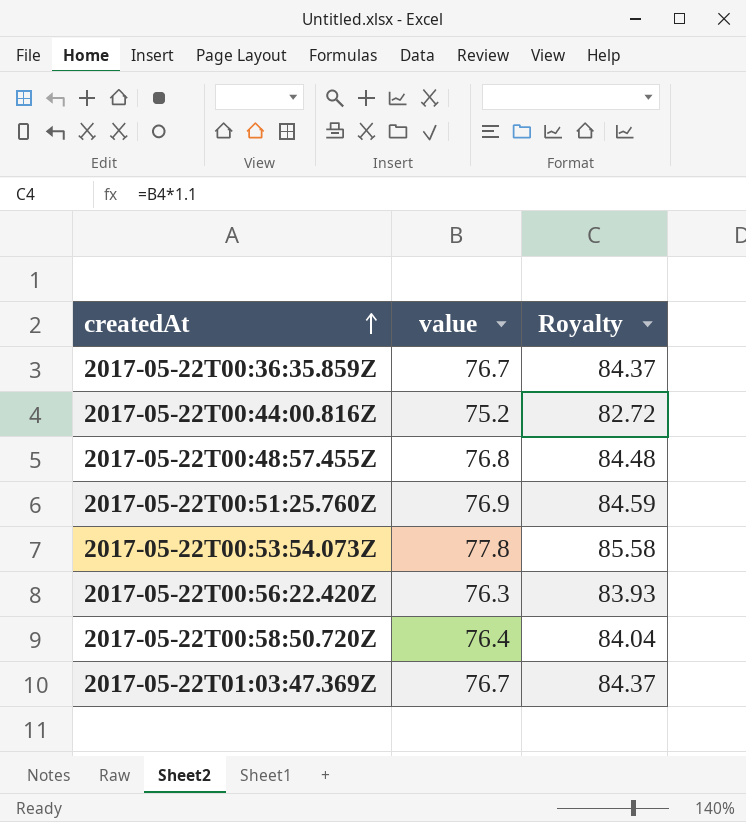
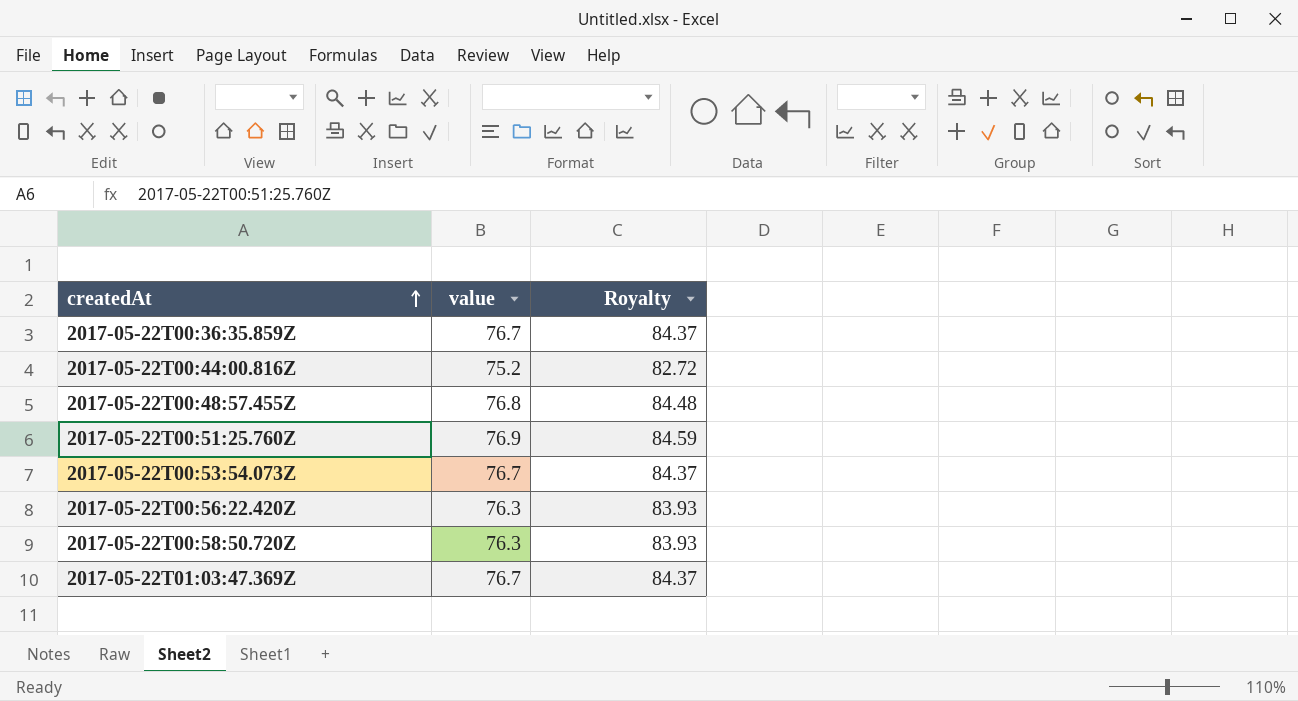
2017-05-22T00:53:54.073Z | value: 77.8 -> 76.7
2017-05-22T00:53:54.073Z | Royalty: 85.58 -> 84.37
2017-05-22T00:58:50.720Z | value: 76.4 -> 76.3
2017-05-22T00:58:50.720Z | Royalty: 84.04 -> 83.93

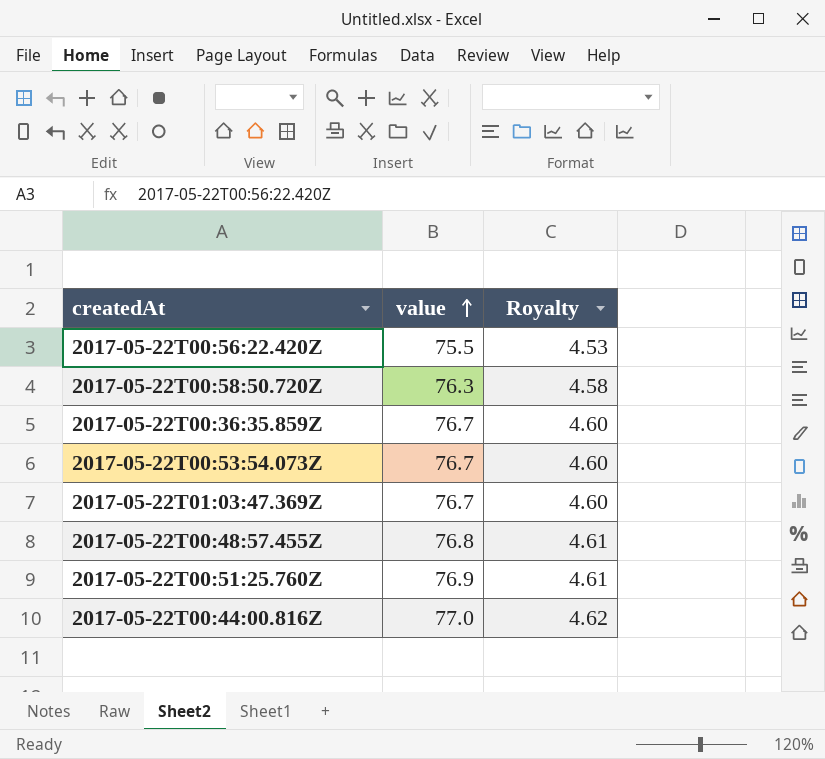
row order: createdAt ascending -> value ascending
column Royalty | formula: [value] * 1.1 -> [value] * 0.06
2017-05-22T00:56:22.420Z | value: 76.3 -> 75.5
2017-05-22T00:44:00.816Z | value: 75.2 -> 77.0

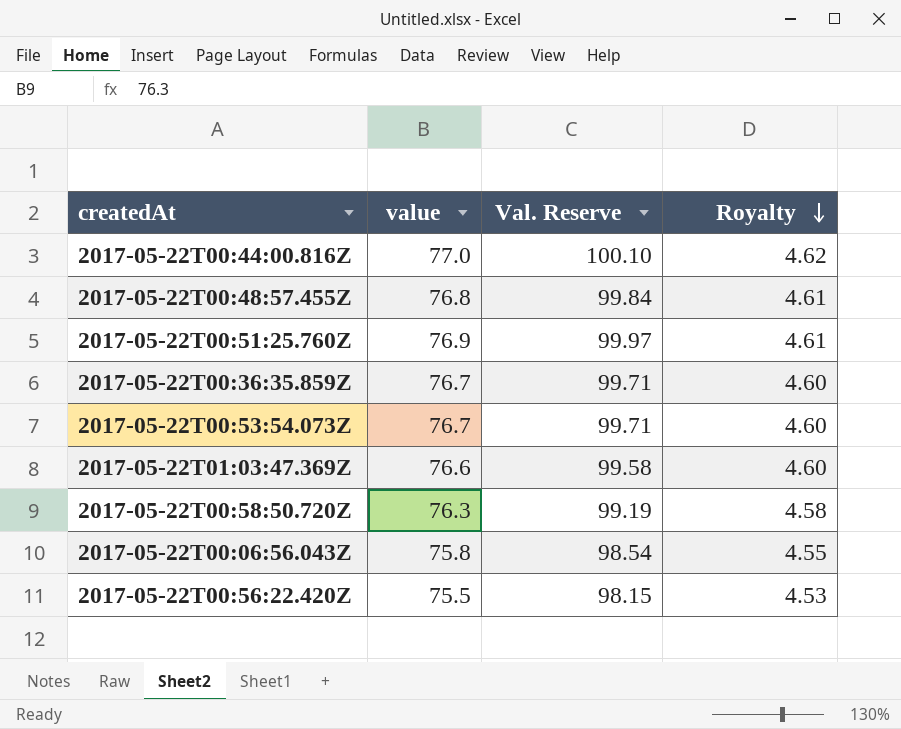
row order: value ascending -> Royalty descending
column Val. Reserve | formula: none -> [value] * 1.3
2017-05-22T01:03:47.369Z | value: 76.7 -> 76.6
row 2017-05-22T00:06:56.043Z: none -> 75.8 | 98.54 | 4.55

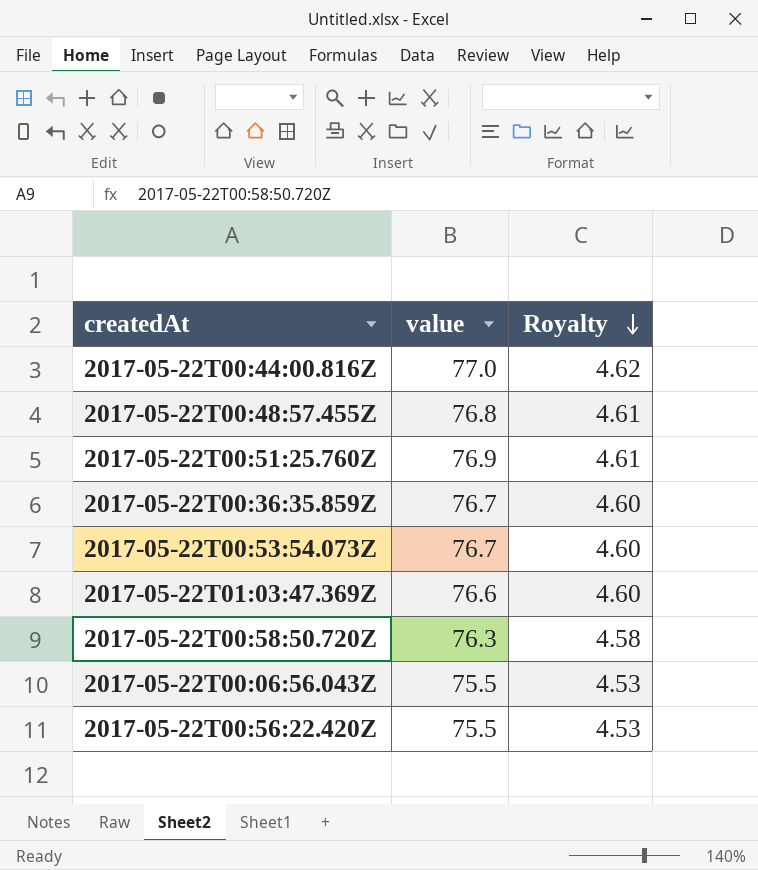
column Val. Reserve | formula: [value] * 1.3 -> none
2017-05-22T00:06:56.043Z | value: 75.8 -> 75.5
2017-05-22T00:06:56.043Z | Royalty: 4.55 -> 4.53

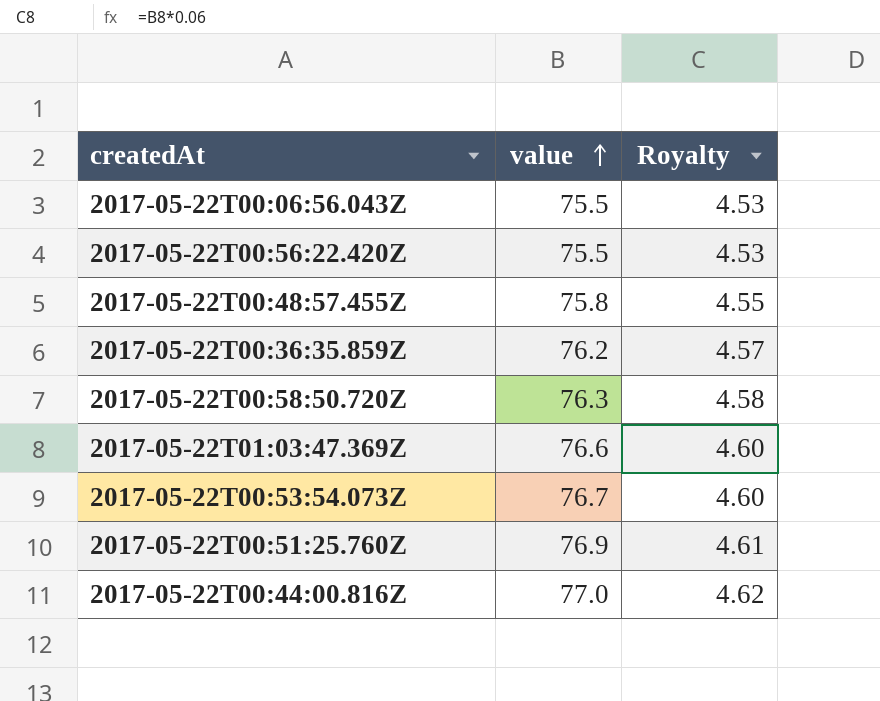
row order: Royalty descending -> value ascending
2017-05-22T00:48:57.455Z | value: 76.8 -> 75.8
2017-05-22T00:48:57.455Z | Royalty: 4.61 -> 4.55
2017-05-22T00:36:35.859Z | value: 76.7 -> 76.2
2017-05-22T00:36:35.859Z | Royalty: 4.60 -> 4.57

